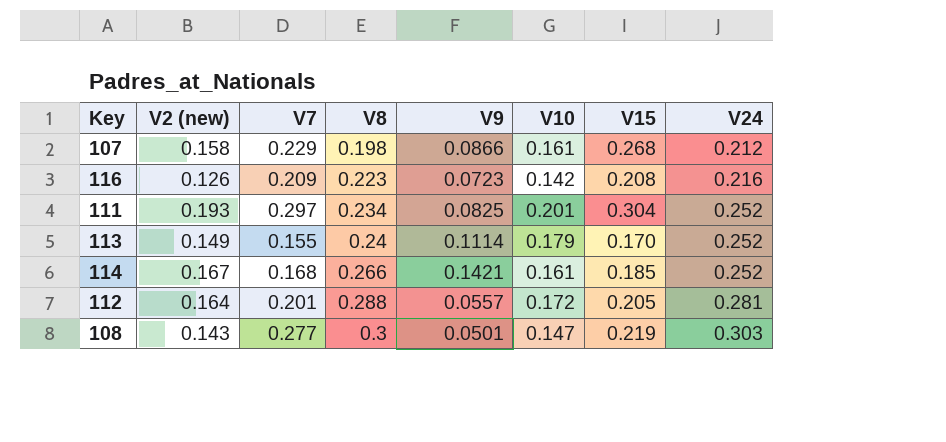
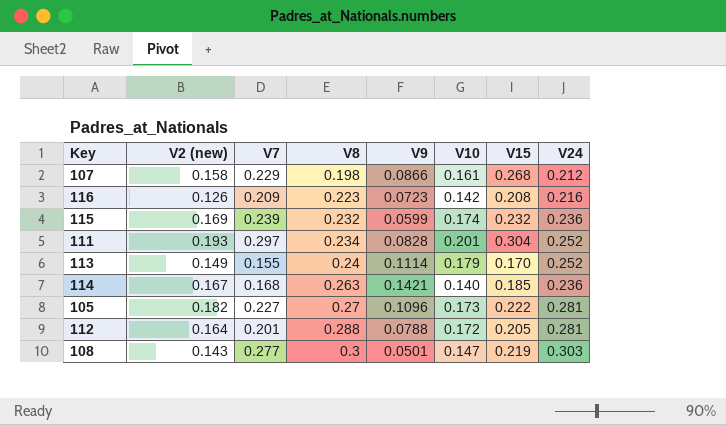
row 115: none -> 0.169 | 0.239 | 0.232 | 0.0599 | 0.174 | 0.232 | 0.236
111 | V9: 0.0825 -> 0.0828
114 | V8: 0.266 -> 0.263
114 | V10: 0.161 -> 0.140
114 | V24: 0.252 -> 0.236
row 105: none -> 0.182 | 0.227 | 0.27 | 0.1096 | 0.173 | 0.222 | 0.281
112 | V9: 0.0557 -> 0.0788

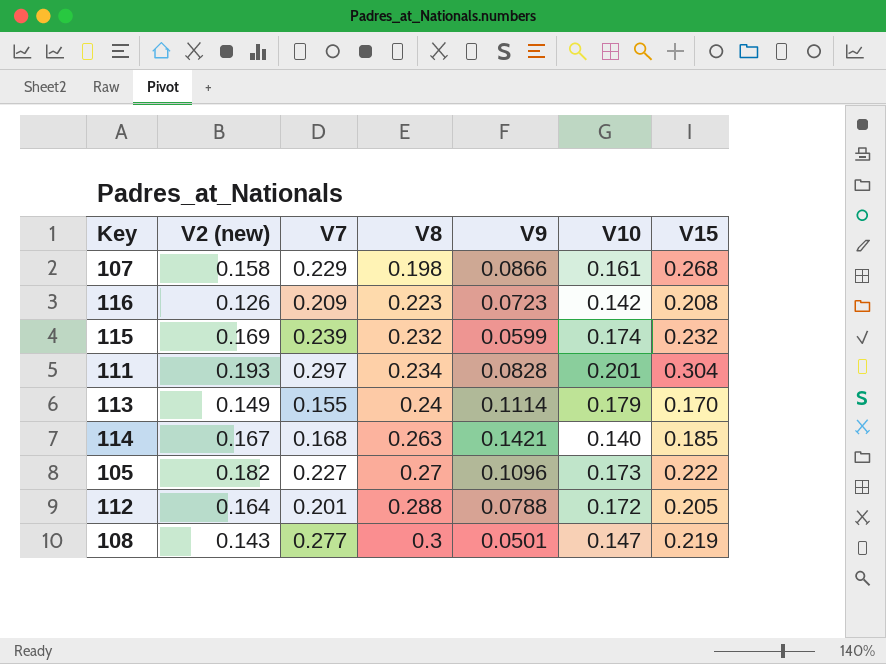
column V24 | position: 8 -> none

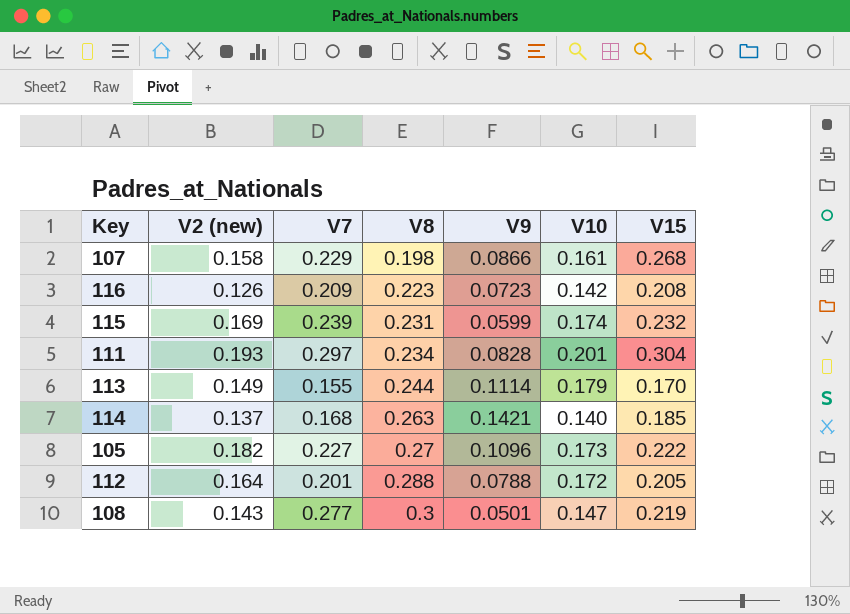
115 | V8: 0.232 -> 0.231
113 | V8: 0.24 -> 0.244
114 | V2 (new): 0.167 -> 0.137

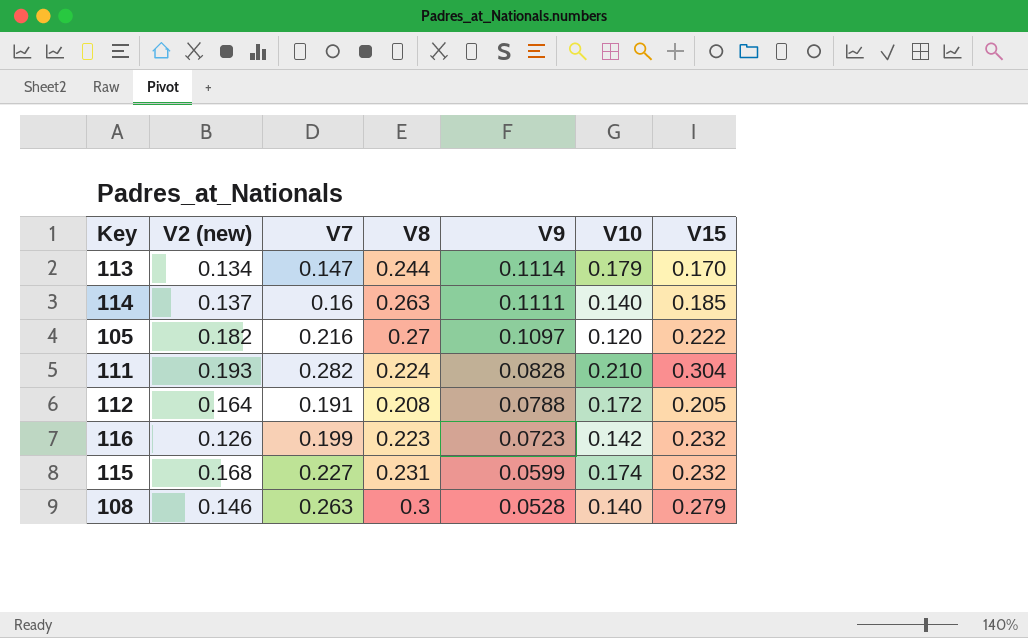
row order: V8 ascending -> V9 descending
row 107: 0.158 | 0.229 | 0.198 | 0.0866 | 0.161 | 0.268 -> none
113 | V2 (new): 0.149 -> 0.134
113 | V7: 0.155 -> 0.147
114 | V7: 0.168 -> 0.16
114 | V9: 0.1421 -> 0.1111
105 | V7: 0.227 -> 0.216
105 | V9: 0.1096 -> 0.1097
105 | V10: 0.173 -> 0.120
111 | V7: 0.297 -> 0.282
111 | V8: 0.234 -> 0.224
111 | V10: 0.201 -> 0.210
112 | V7: 0.201 -> 0.191
112 | V8: 0.288 -> 0.208
116 | V7: 0.209 -> 0.199
116 | V15: 0.208 -> 0.232
115 | V2 (new): 0.169 -> 0.168
115 | V7: 0.239 -> 0.227
108 | V2 (new): 0.143 -> 0.146
108 | V7: 0.277 -> 0.263
108 | V9: 0.0501 -> 0.0528
108 | V10: 0.147 -> 0.140
108 | V15: 0.219 -> 0.279

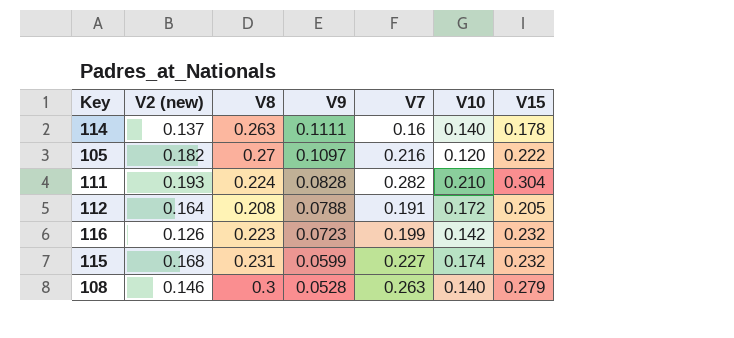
column V7 | position: 3 -> 5
row 113: 0.134 | 0.147 | 0.244 | 0.1114 | 0.179 | 0.170 -> none
114 | V15: 0.185 -> 0.178

